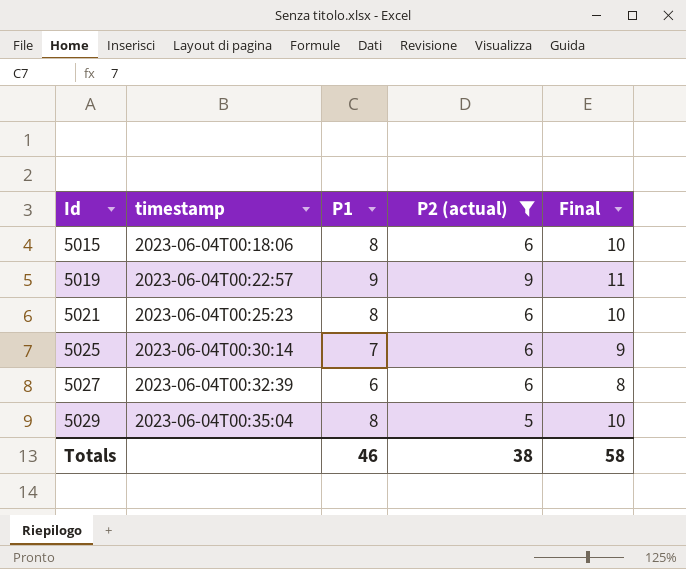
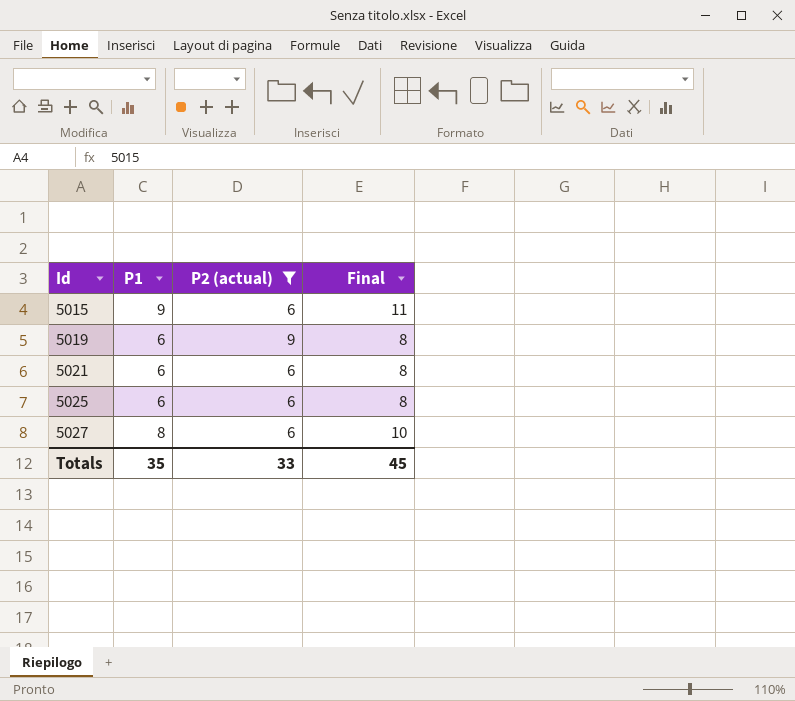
column timestamp | position: 2 -> none
row 5029: 2023-06-04T00:35:04 | 8 | 5 | 10 -> none
5015 | P1: 8 -> 9
5015 | Final: 10 -> 11
5019 | P1: 9 -> 6
5019 | Final: 11 -> 8
5021 | P1: 8 -> 6
5021 | Final: 10 -> 8
5025 | P1: 7 -> 6
5025 | Final: 9 -> 8
5027 | P1: 6 -> 8
5027 | Final: 8 -> 10
Totals | P1: 46 -> 35
Totals | P2 (actual): 38 -> 33
Totals | Final: 58 -> 45

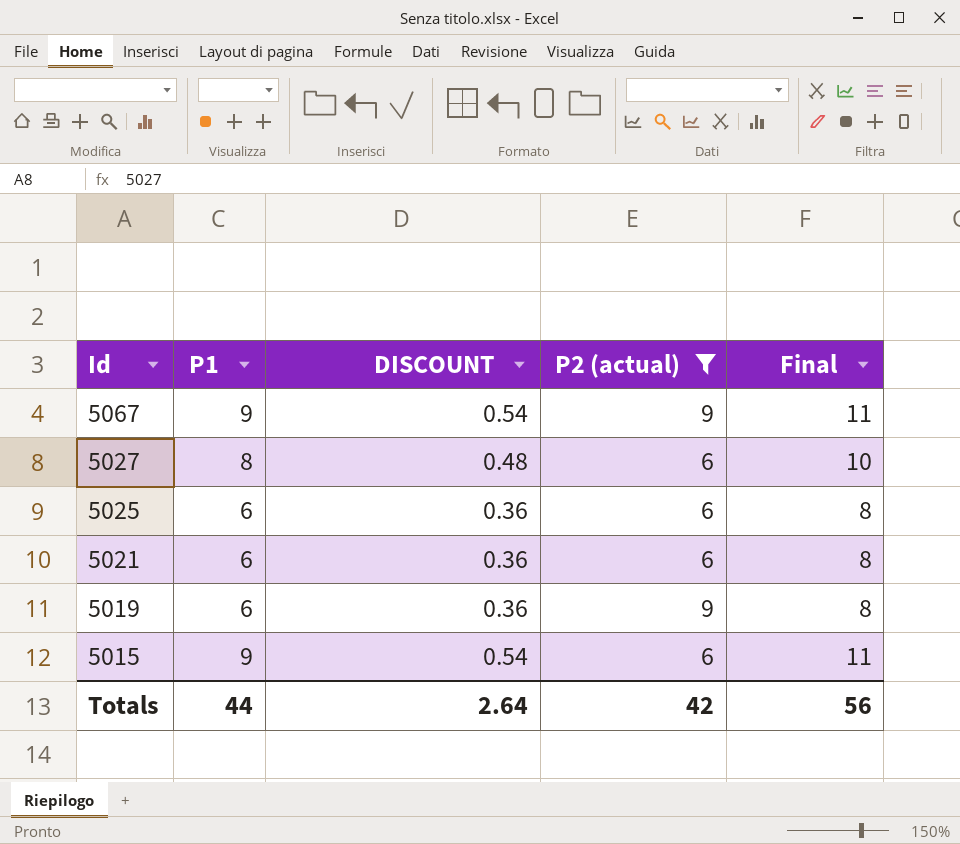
row order: Id ascending -> Id descending
column DISCOUNT | formula: none -> [P1] * 0.06
row 5067: none -> 9 | 0.54 | 9 | 11
Totals | P1: 35 -> 44
Totals | P2 (actual): 33 -> 42
Totals | Final: 45 -> 56

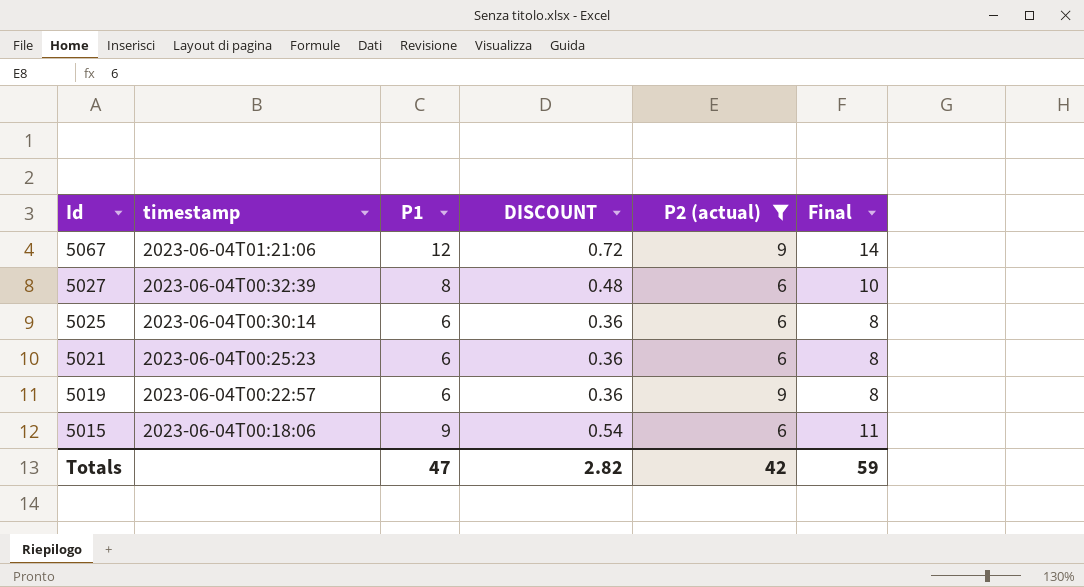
column timestamp | position: none -> 2
5067 | P1: 9 -> 12
5067 | DISCOUNT: 0.54 -> 0.72
5067 | Final: 11 -> 14
Totals | P1: 44 -> 47
Totals | DISCOUNT: 2.64 -> 2.82
Totals | Final: 56 -> 59

